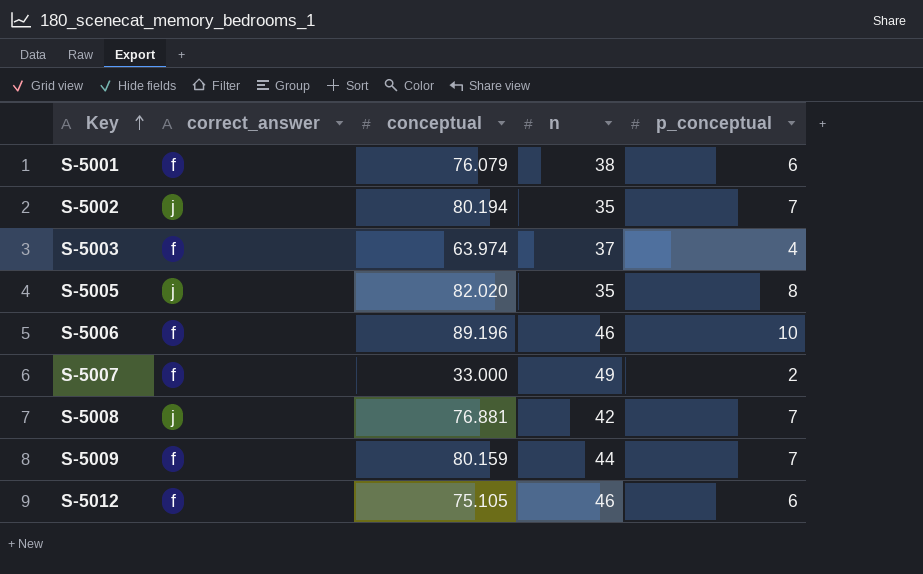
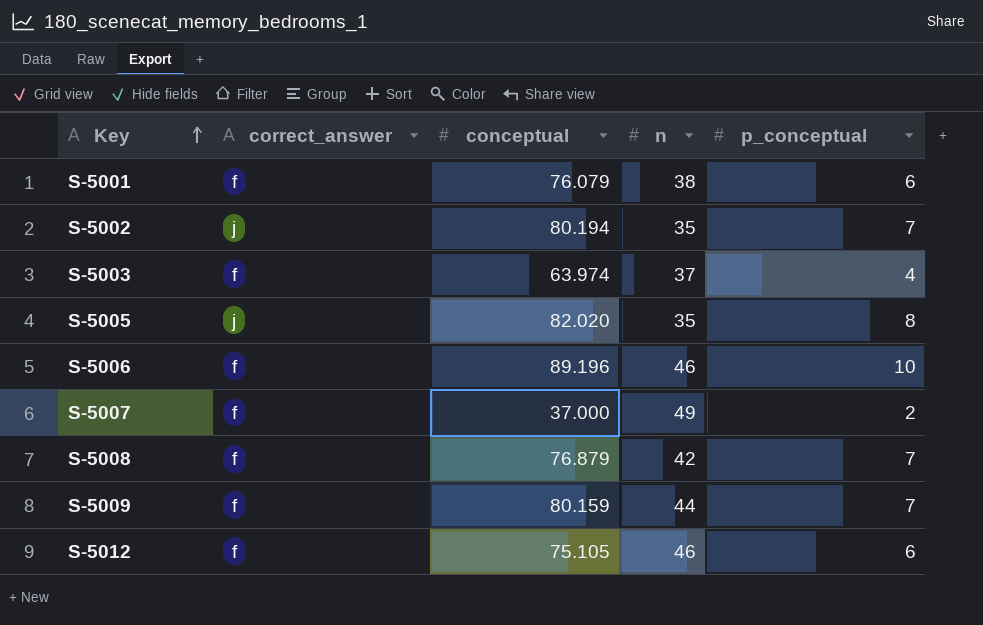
S-5007 | conceptual: 33.000 -> 37.000
S-5008 | correct_answer: j -> f
S-5008 | conceptual: 76.881 -> 76.879

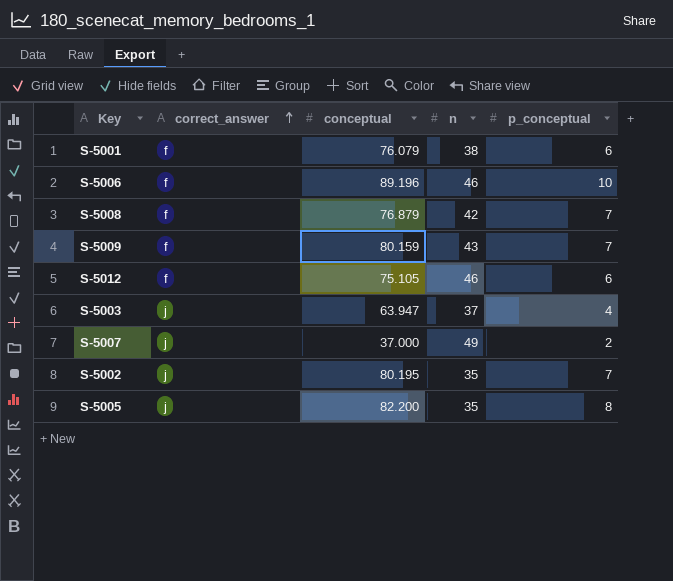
row order: Key ascending -> correct_answer ascending
S-5009 | n: 44 -> 43
S-5003 | correct_answer: f -> j
S-5003 | conceptual: 63.974 -> 63.947
S-5007 | correct_answer: f -> j
S-5002 | conceptual: 80.194 -> 80.195
S-5005 | conceptual: 82.020 -> 82.200

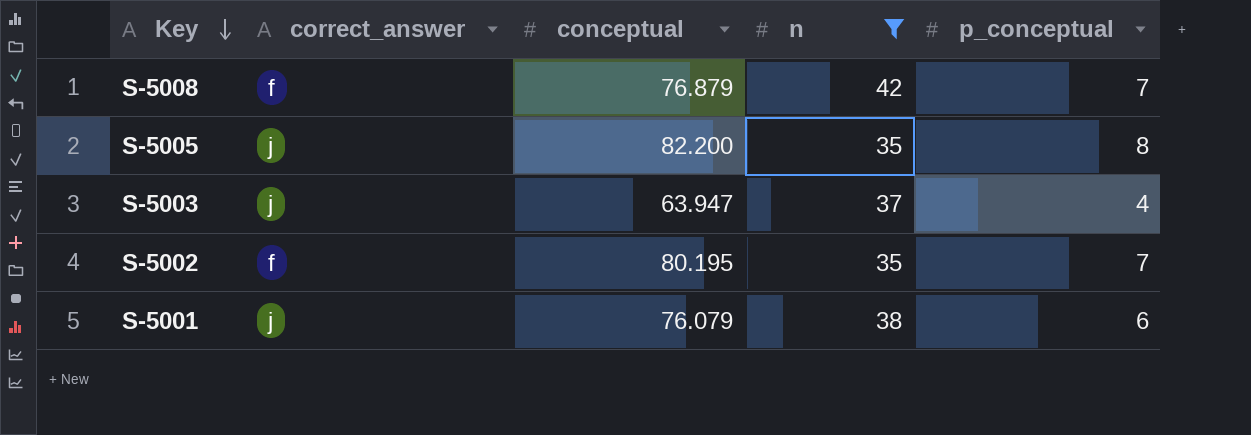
filter: none -> n <= 42
row order: correct_answer ascending -> Key descending
S-5002 | correct_answer: j -> f
S-5001 | correct_answer: f -> j

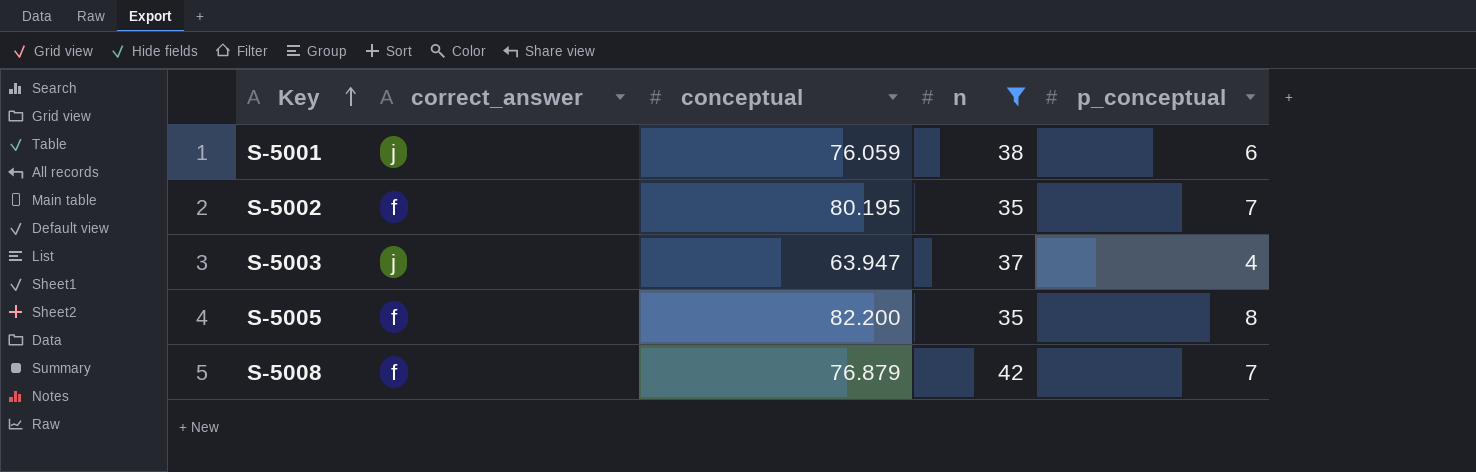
row order: Key descending -> Key ascending
S-5001 | conceptual: 76.079 -> 76.059
S-5005 | correct_answer: j -> f

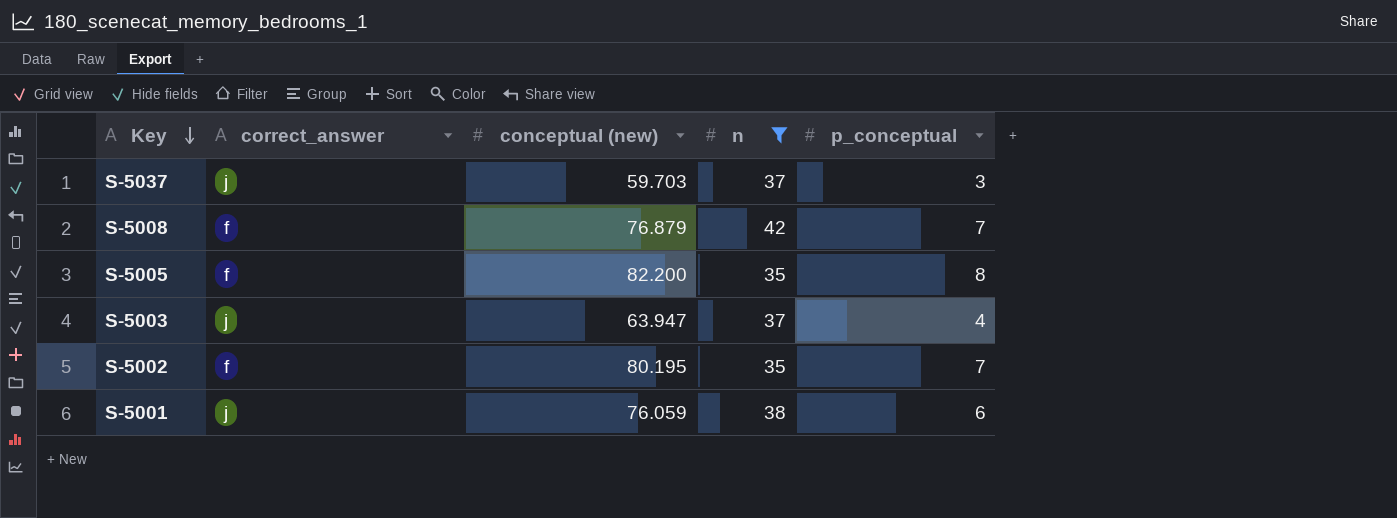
row order: Key ascending -> Key descending
column name: conceptual -> conceptual (new)
row S-5037: none -> j | 59.703 | 37 | 3

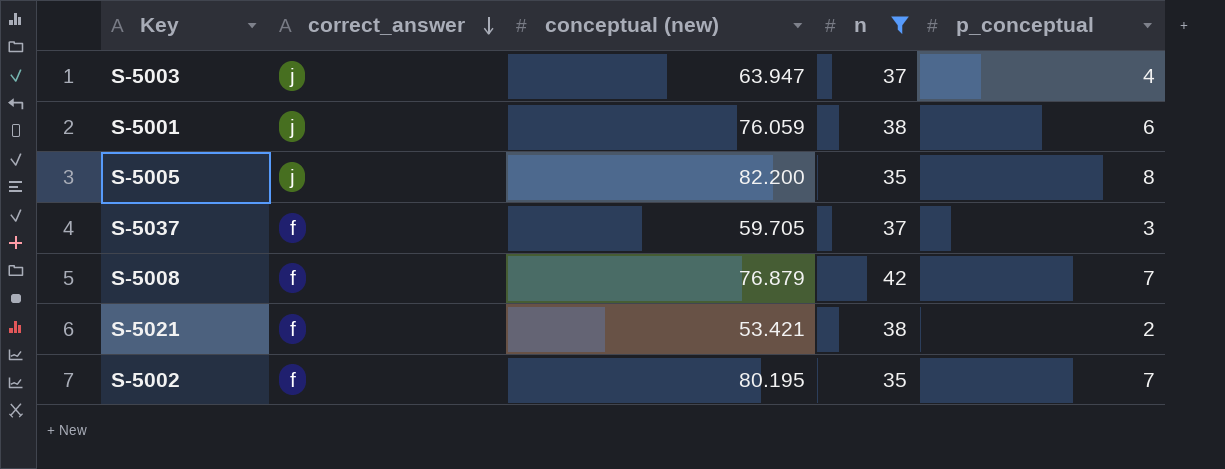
row order: Key descending -> correct_answer descending
S-5005 | correct_answer: f -> j
S-5037 | correct_answer: j -> f
S-5037 | conceptual (new): 59.703 -> 59.705
row S-5021: none -> f | 53.421 | 38 | 2

